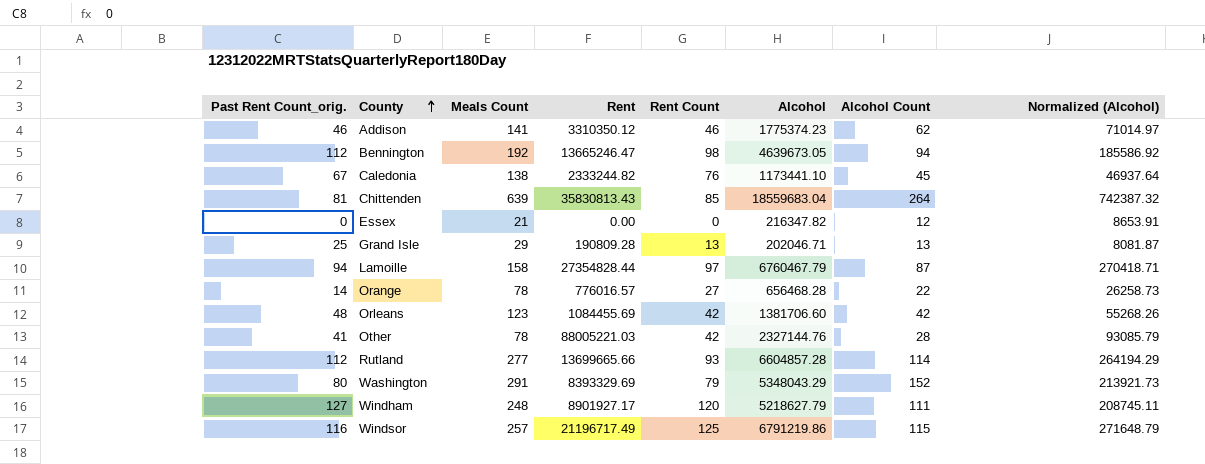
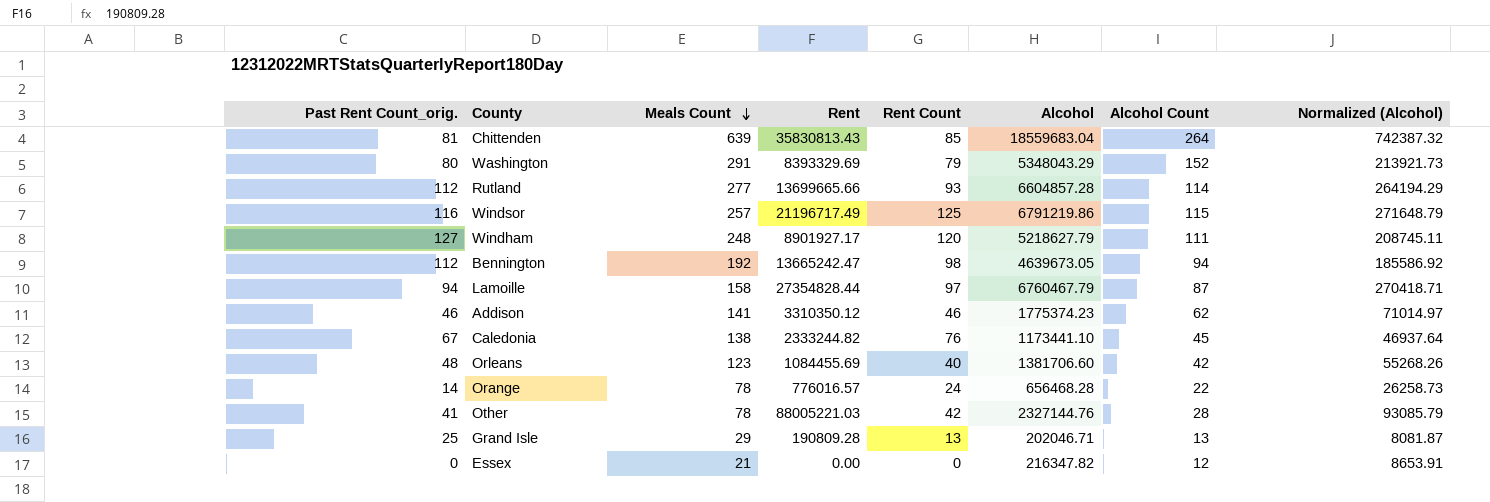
row order: County ascending -> Meals Count descending
Bennington | Rent: 13665246.47 -> 13665242.47
Orleans | Rent Count: 42 -> 40
Orange | Rent Count: 27 -> 24

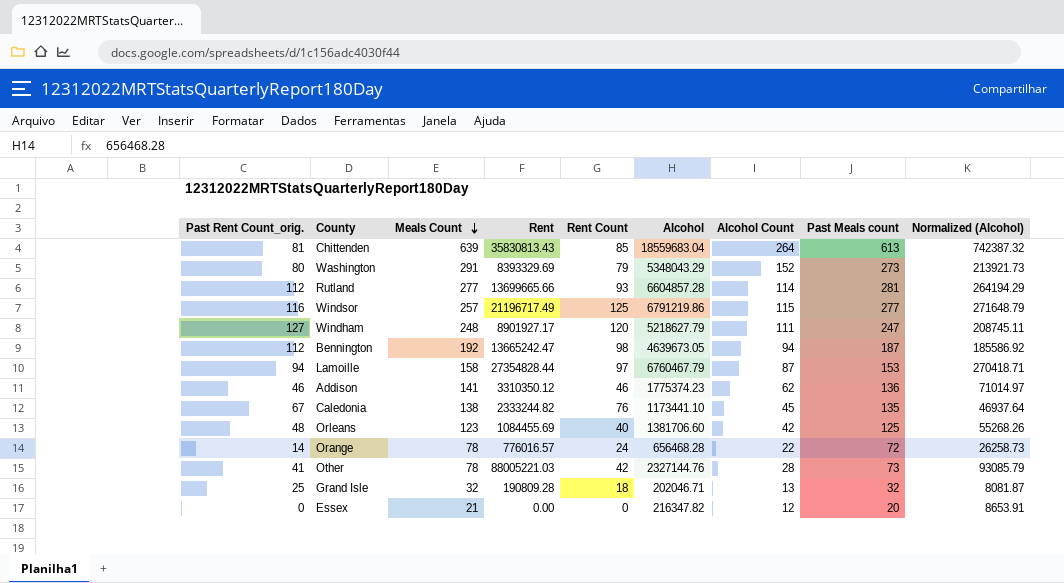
column Past Meals count | position: none -> 8
Grand Isle | Meals Count: 29 -> 32
Grand Isle | Rent Count: 13 -> 18

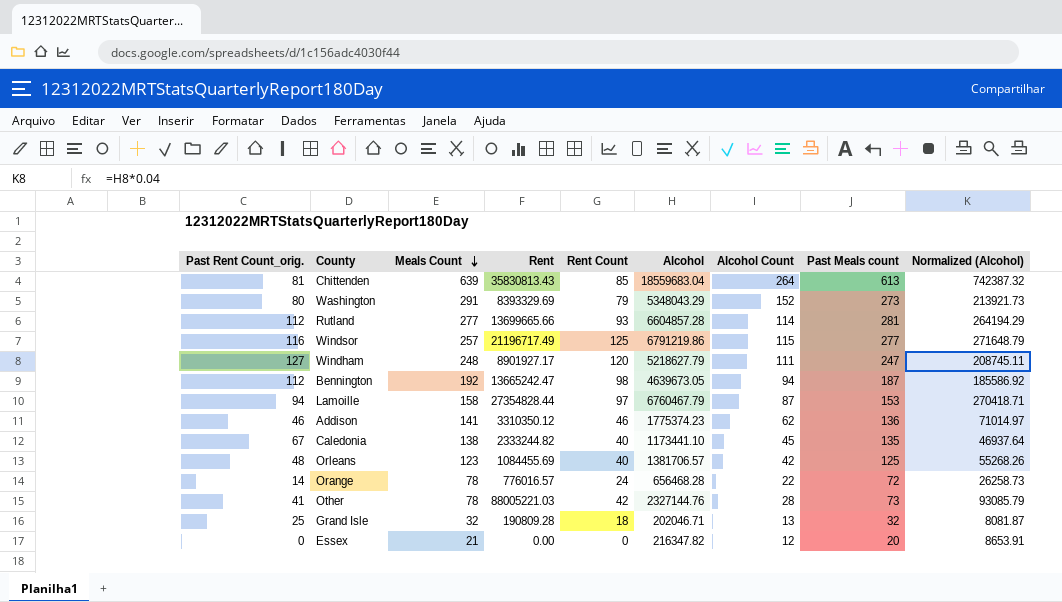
Caledonia | Rent Count: 76 -> 40
Orleans | Alcohol: 1381706.60 -> 1381706.57

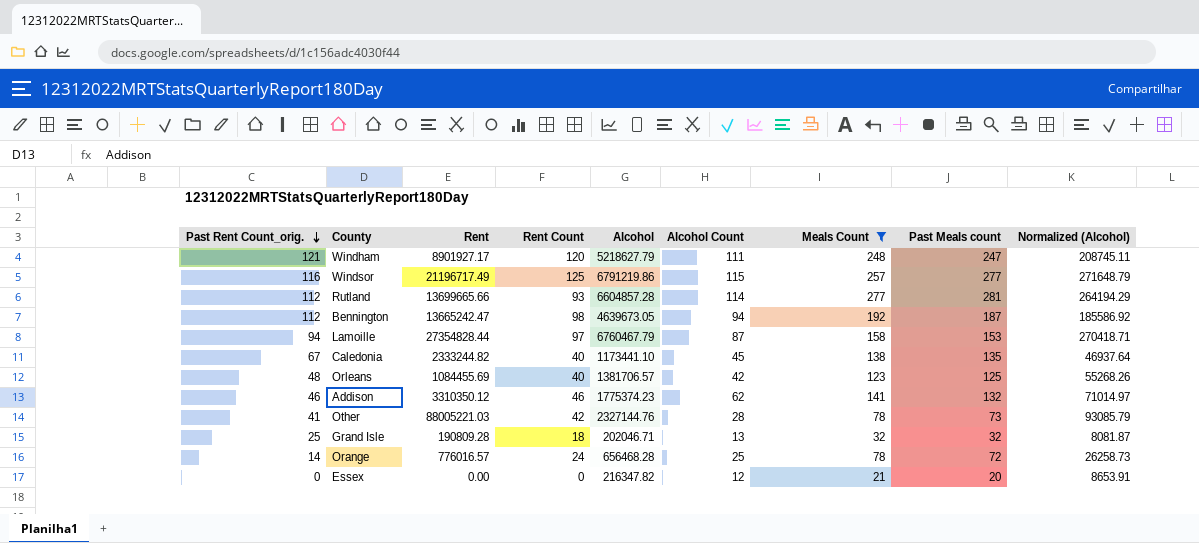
filter: none -> Meals Count <= 277
row order: Meals Count descending -> Past Rent Count_orig. descending
column Meals Count | position: 3 -> 7
Windham | Past Rent Count_orig.: 127 -> 121
Addison | Past Meals count: 136 -> 132
Orange | Alcohol Count: 22 -> 25

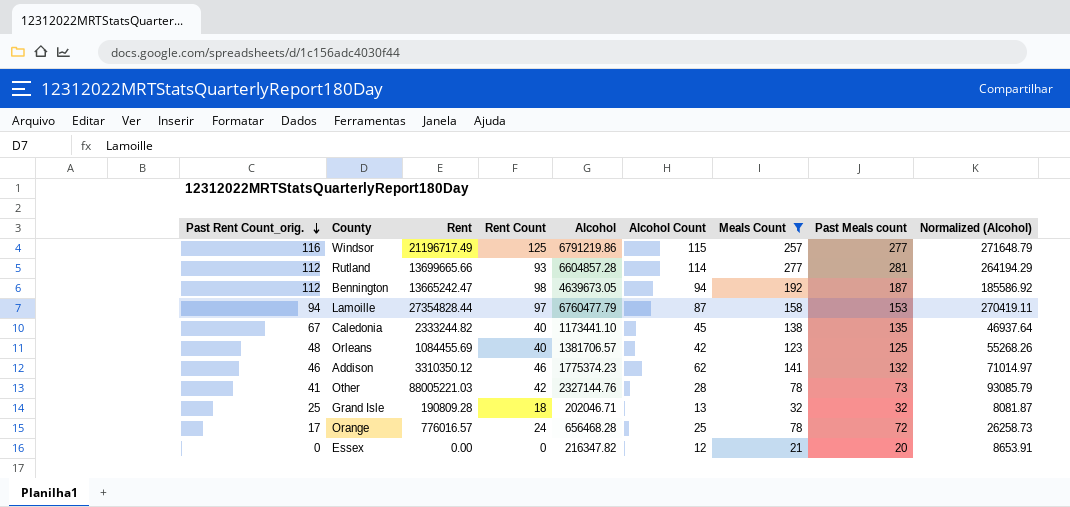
row Windham: 121 | 8901927.17 | 120 | 5218627.79 | 111 | 248 | 247 | 208745.11 -> none
Lamoille | Alcohol: 6760467.79 -> 6760477.79
Lamoille | Normalized (Alcohol): 270418.71 -> 270419.11
Orange | Past Rent Count_orig.: 14 -> 17

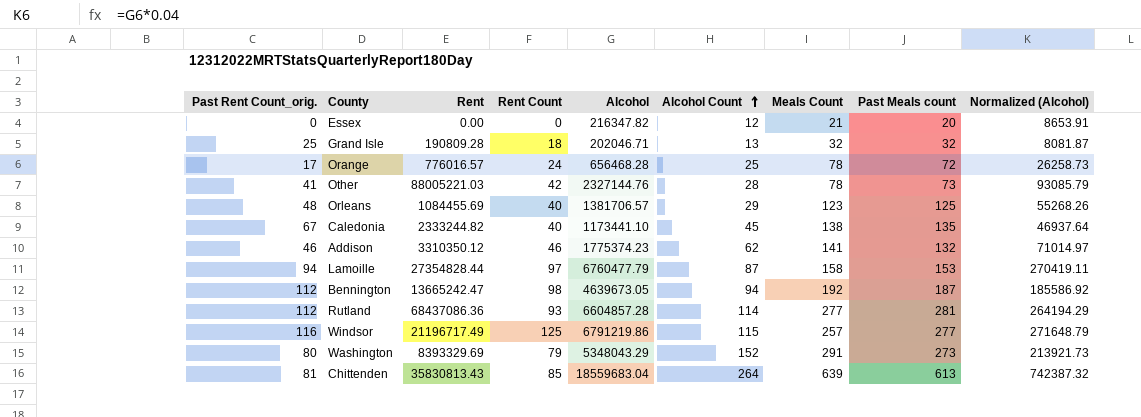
filter: Meals Count <= 277 -> none
row order: Past Rent Count_orig. descending -> Alcohol Count ascending
Orleans | Alcohol Count: 42 -> 29
Rutland | Rent: 13699665.66 -> 68437086.36

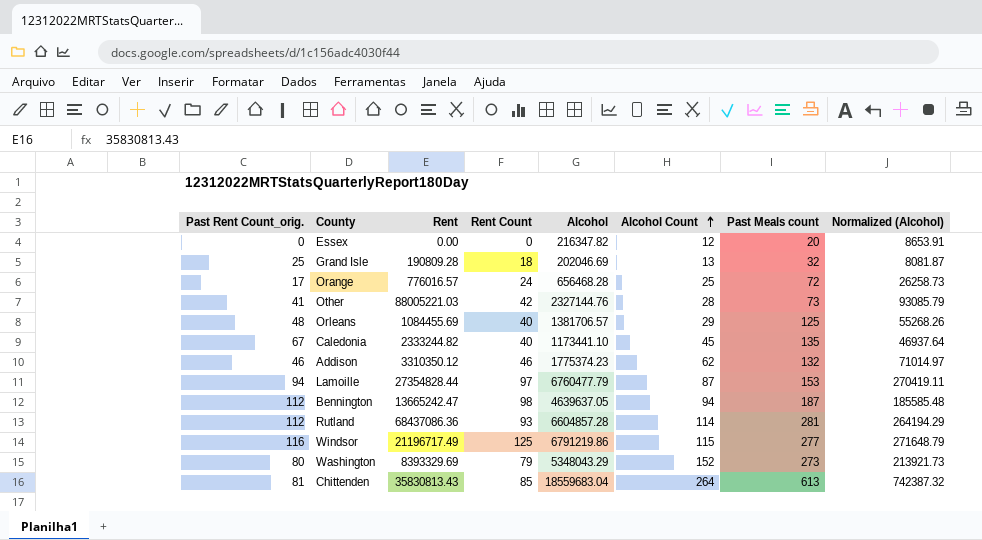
column Meals Count | position: 7 -> none
Grand Isle | Alcohol: 202046.71 -> 202046.69
Bennington | Alcohol: 4639673.05 -> 4639637.05
Bennington | Normalized (Alcohol): 185586.92 -> 185585.48

